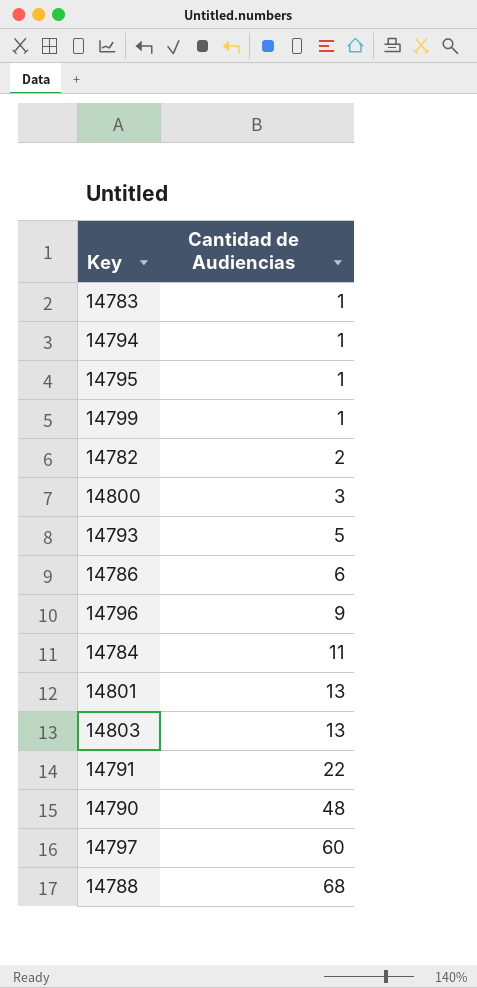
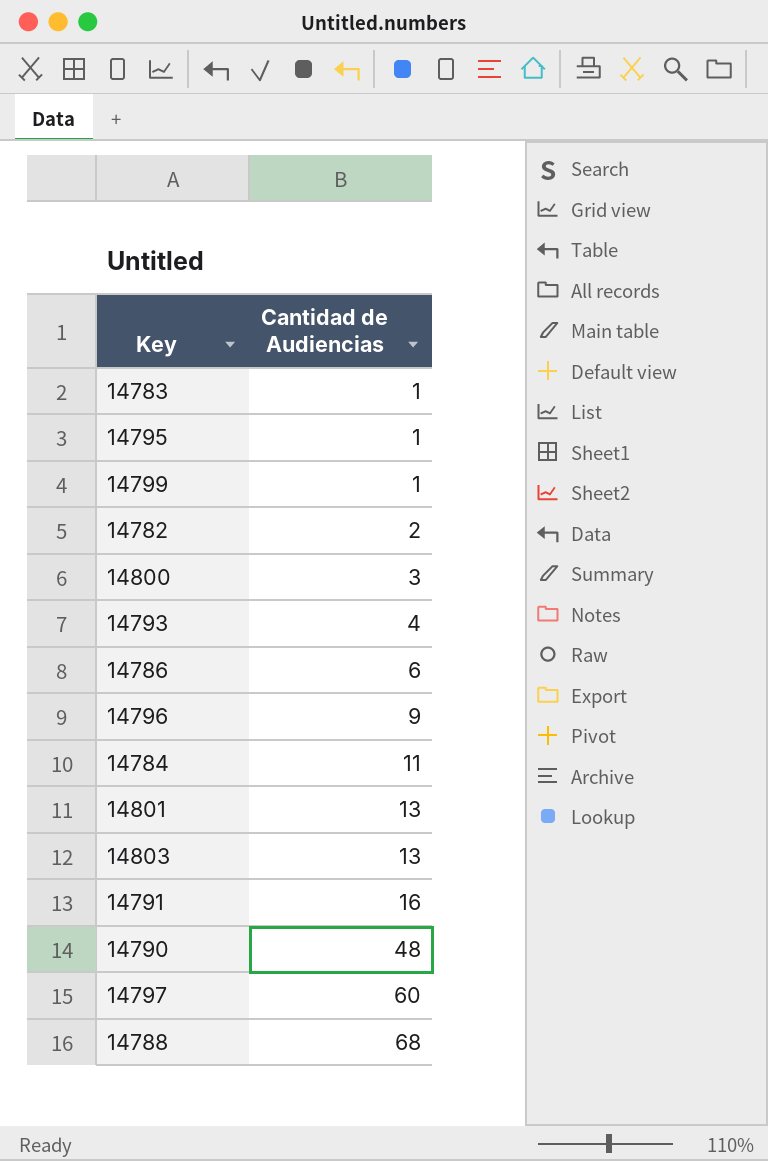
row 14794: 1 -> none
14793 | Cantidad de Audiencias: 5 -> 4
14791 | Cantidad de Audiencias: 22 -> 16

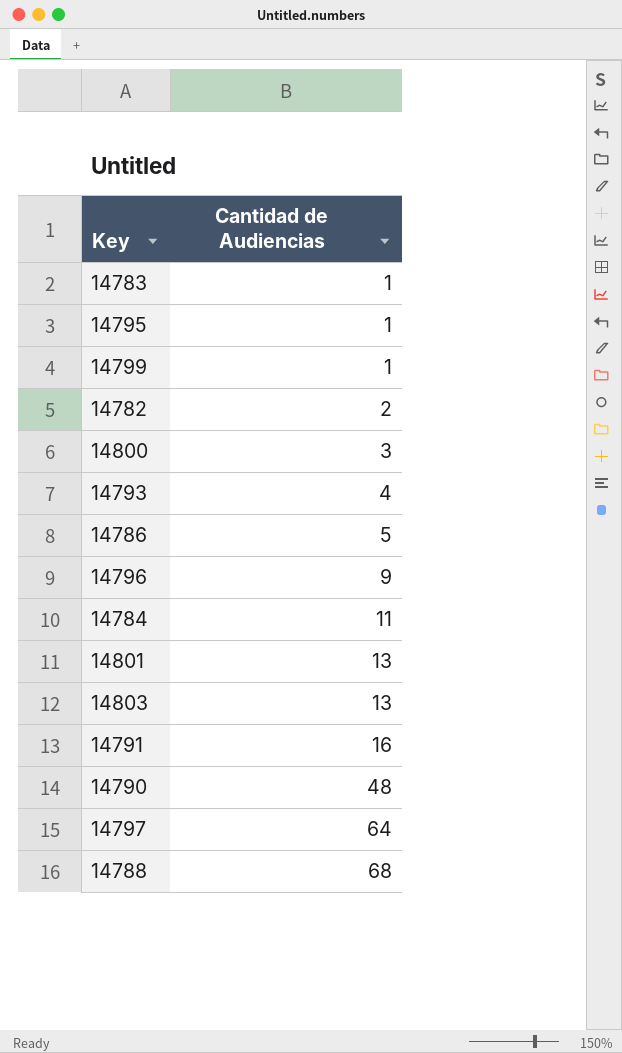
14786 | Cantidad de Audiencias: 6 -> 5
14797 | Cantidad de Audiencias: 60 -> 64

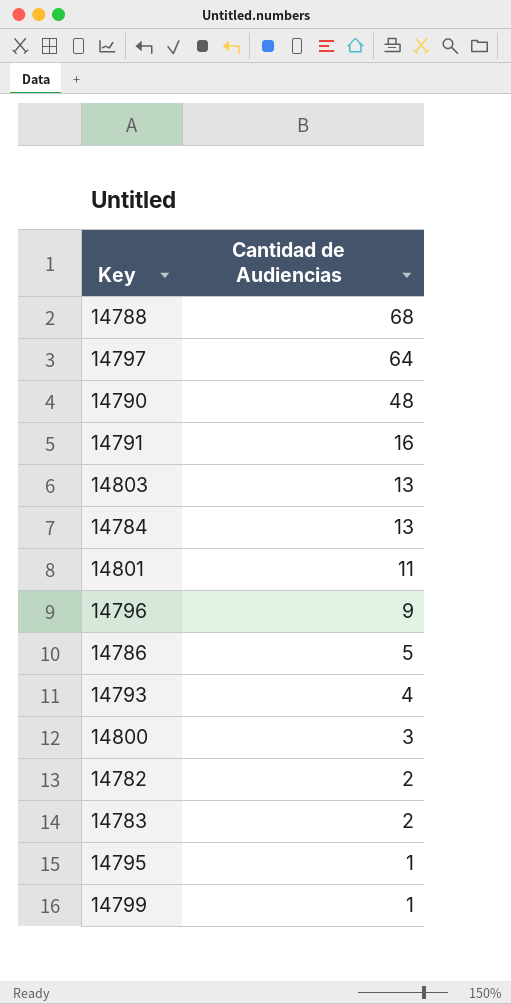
row order: Cantidad de Audiencias ascending -> Cantidad de Audiencias descending
14784 | Cantidad de Audiencias: 11 -> 13
14801 | Cantidad de Audiencias: 13 -> 11
14783 | Cantidad de Audiencias: 1 -> 2

